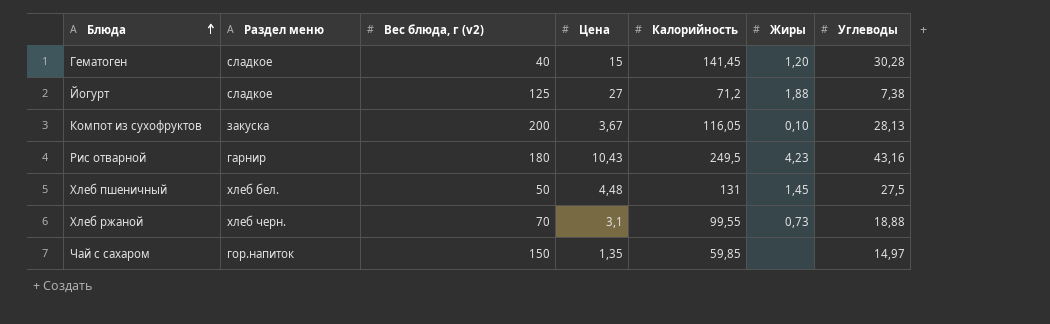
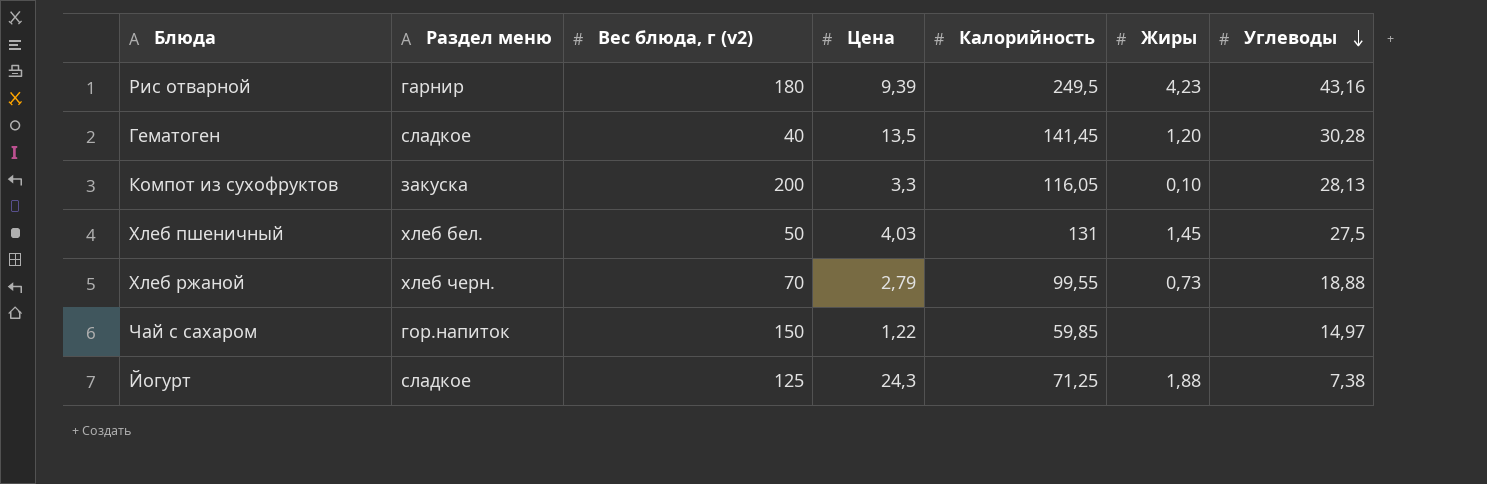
row order: Блюда ascending -> Углеводы descending
Рис отварной | Цена: 10,43 -> 9,39
Гематоген | Цена: 15 -> 13,5
Компот из сухофруктов | Цена: 3,67 -> 3,3
Хлеб пшеничный | Цена: 4,48 -> 4,03
Хлеб ржаной | Цена: 3,1 -> 2,79
Чай с сахаром | Цена: 1,35 -> 1,22
Йогурт | Цена: 27 -> 24,3
Йогурт | Калорийность: 71,2 -> 71,25

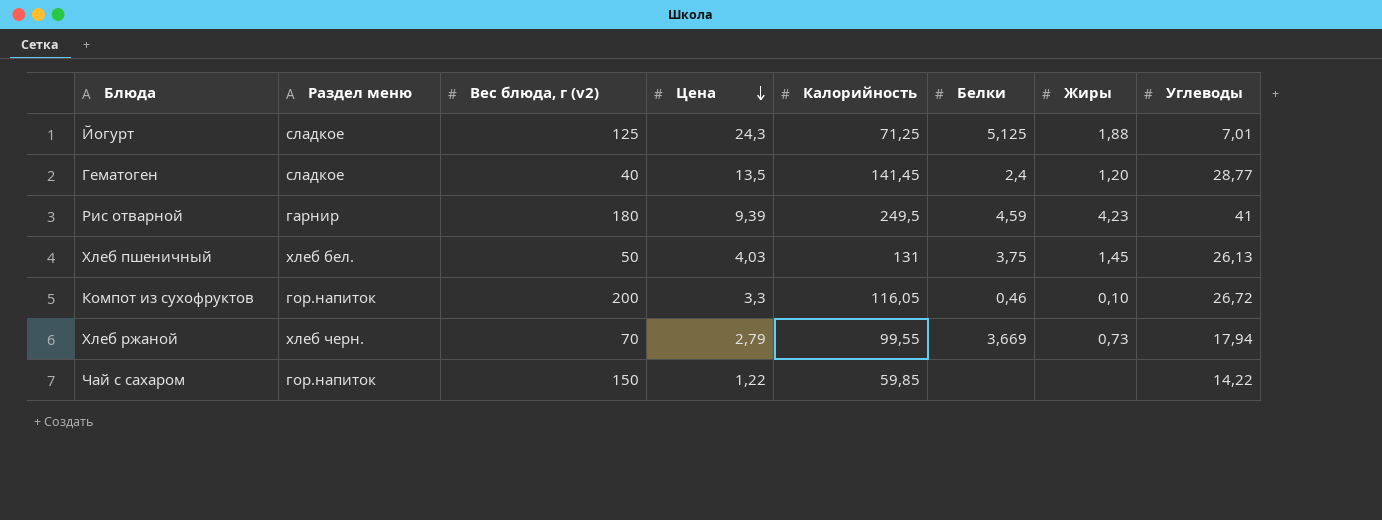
row order: Углеводы descending -> Цена descending
column Белки | position: none -> 6
Йогурт | Углеводы: 7,38 -> 7,01
Гематоген | Углеводы: 30,28 -> 28,77
Рис отварной | Углеводы: 43,16 -> 41
Хлеб пшеничный | Углеводы: 27,5 -> 26,13
Компот из сухофруктов | Раздел меню: закуска -> гор.напиток
Компот из сухофруктов | Углеводы: 28,13 -> 26,72
Хлеб ржаной | Углеводы: 18,88 -> 17,94
Чай с сахаром | Углеводы: 14,97 -> 14,22

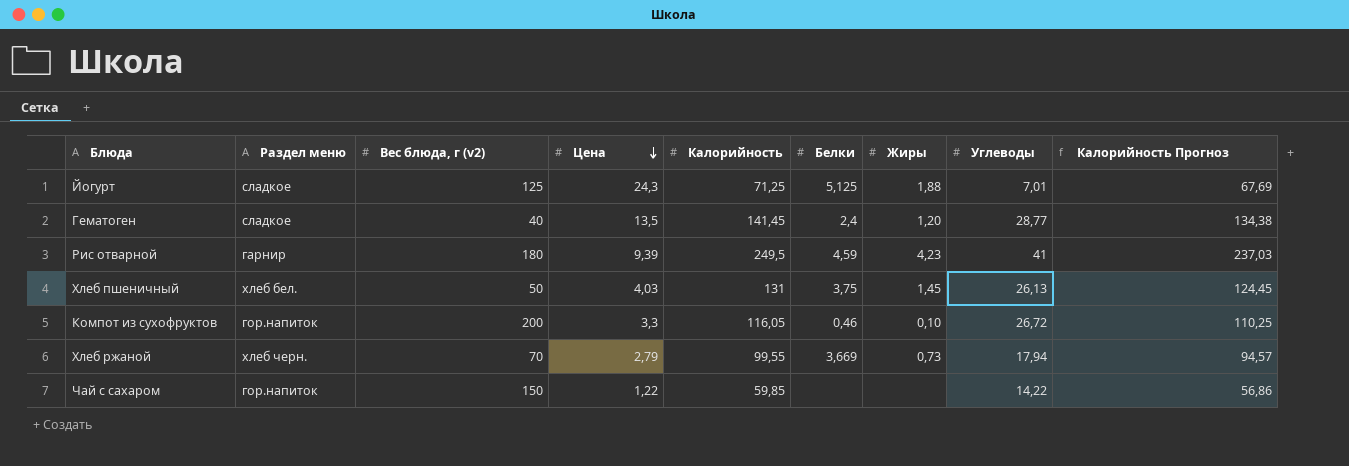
column Калорийность Прогноз | formula: none -> [Калорийность] * 0,95

